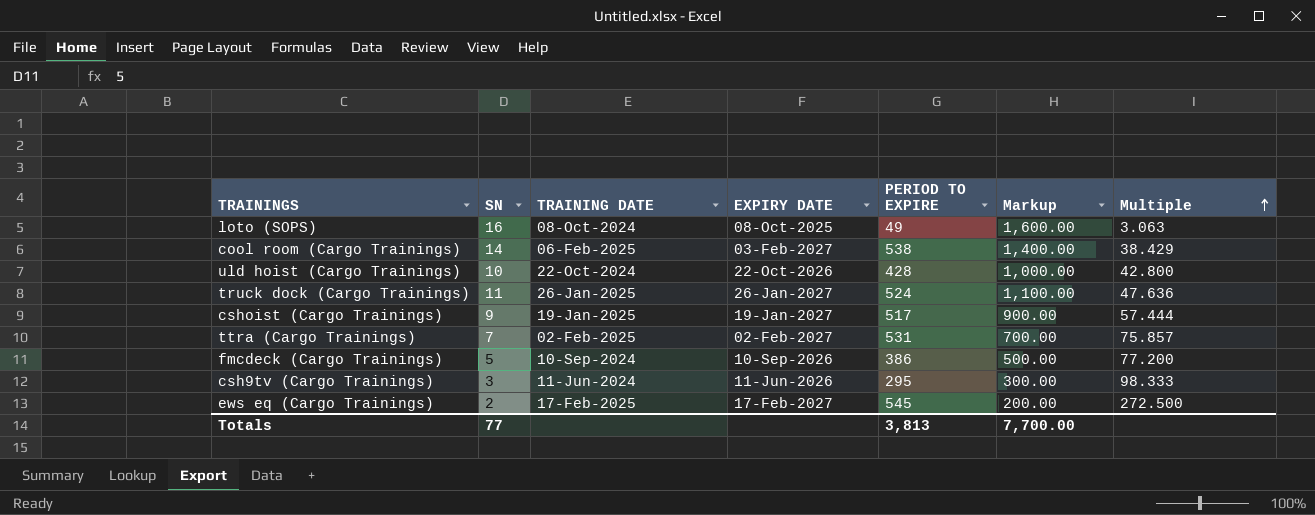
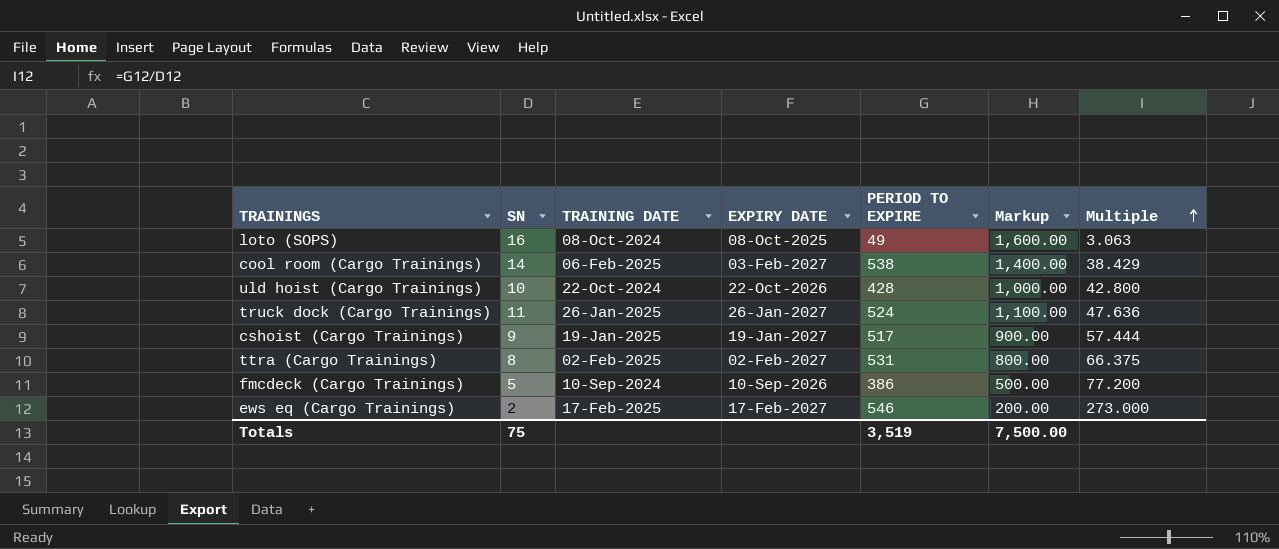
row csh9tv (Cargo Trainings): 3 | 11-Jun-2024 | 11-Jun-2026 | 295 | 300.00 | 98.333 -> none
ttra (Cargo Trainings) | SN: 7 -> 8
ttra (Cargo Trainings) | Markup: 700.00 -> 800.00
ttra (Cargo Trainings) | Multiple: 75.857 -> 66.375
ews eq (Cargo Trainings) | PERIOD TO EXPIRE: 545 -> 546
ews eq (Cargo Trainings) | Multiple: 272.500 -> 273.000
Totals | SN: 77 -> 75
Totals | PERIOD TO EXPIRE: 3,813 -> 3,519
Totals | Markup: 7,700.00 -> 7,500.00

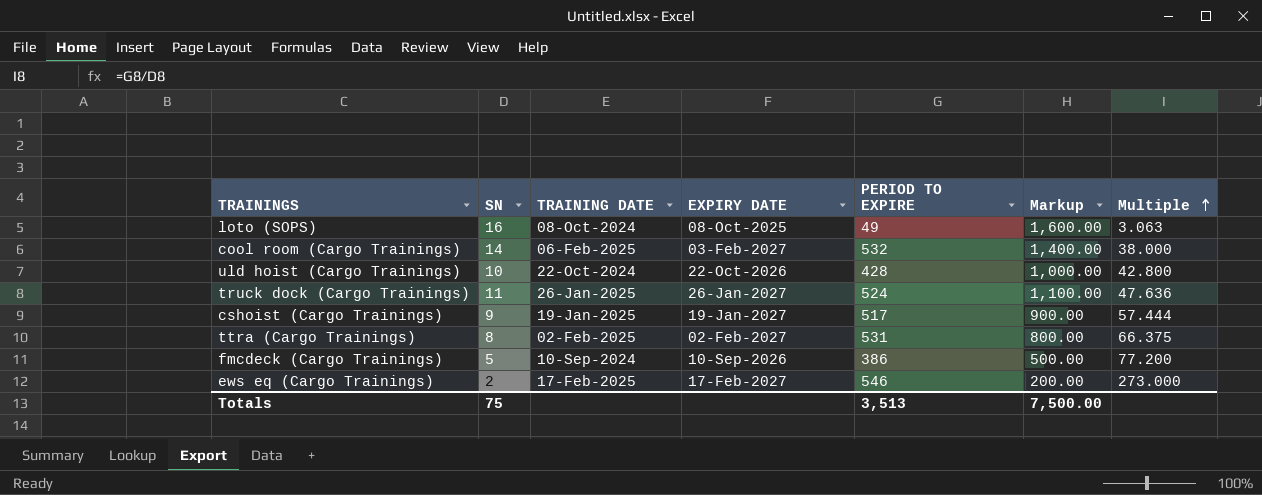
cool room (Cargo Trainings) | PERIOD TO EXPIRE: 538 -> 532
cool room (Cargo Trainings) | Multiple: 38.429 -> 38.000
Totals | PERIOD TO EXPIRE: 3,519 -> 3,513

